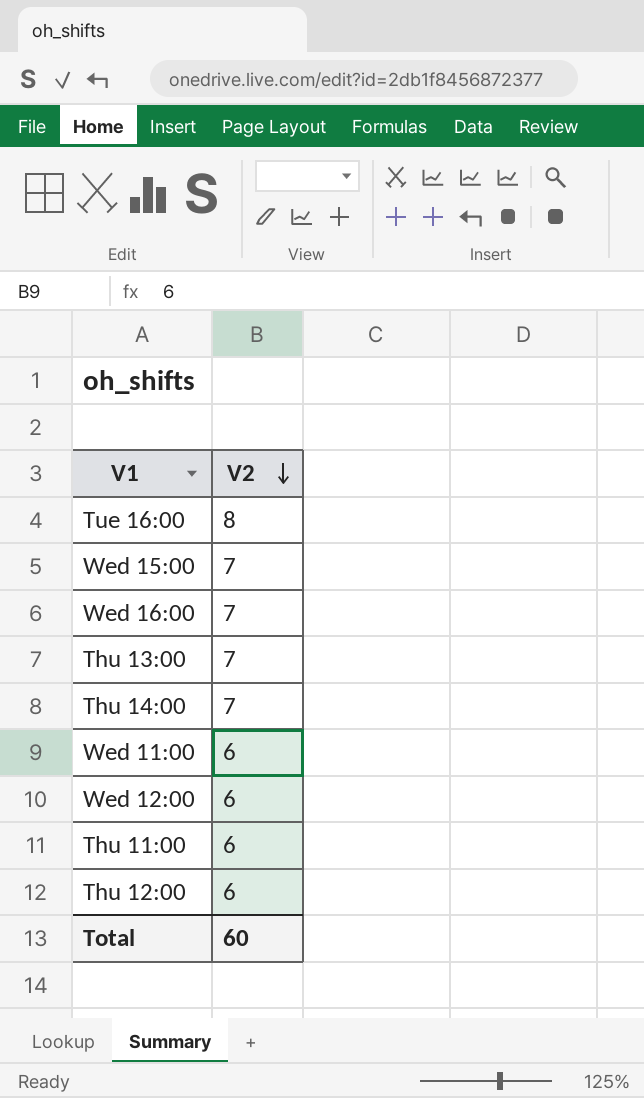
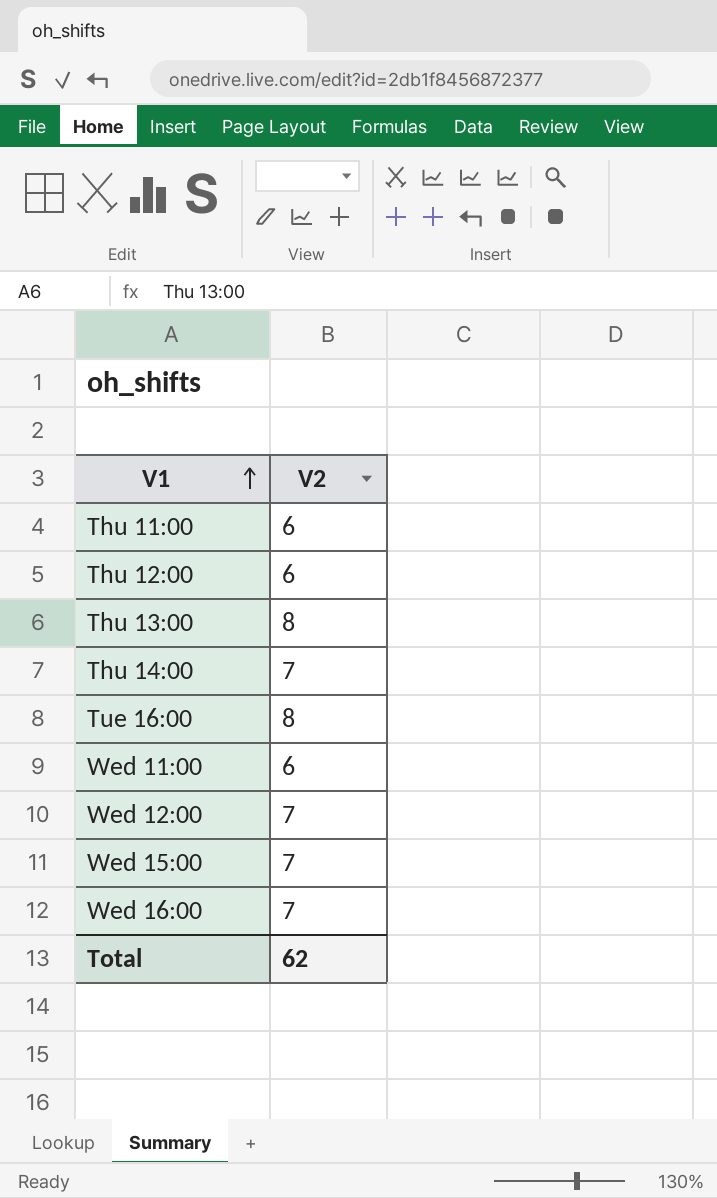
row order: V2 descending -> V1 ascending
Thu 13:00 | V2: 7 -> 8
Wed 12:00 | V2: 6 -> 7
Total | V2: 60 -> 62

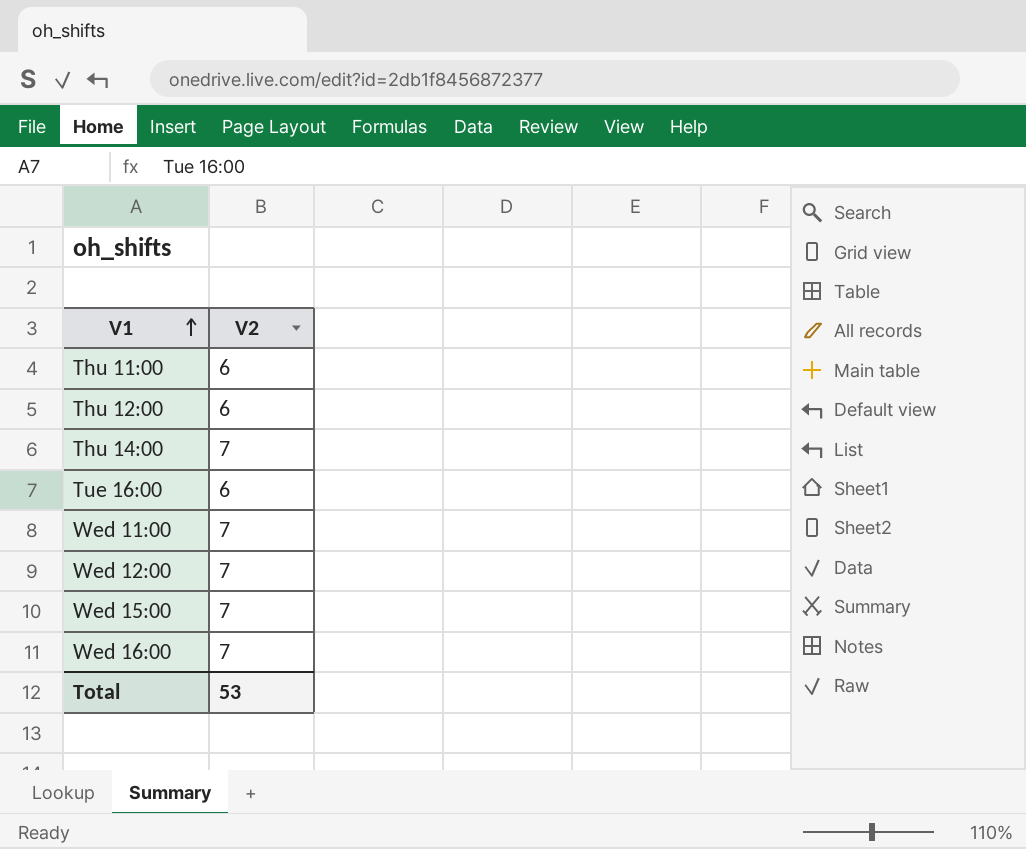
row Thu 13:00: 8 -> none
Tue 16:00 | V2: 8 -> 6
Wed 11:00 | V2: 6 -> 7
Total | V2: 62 -> 53

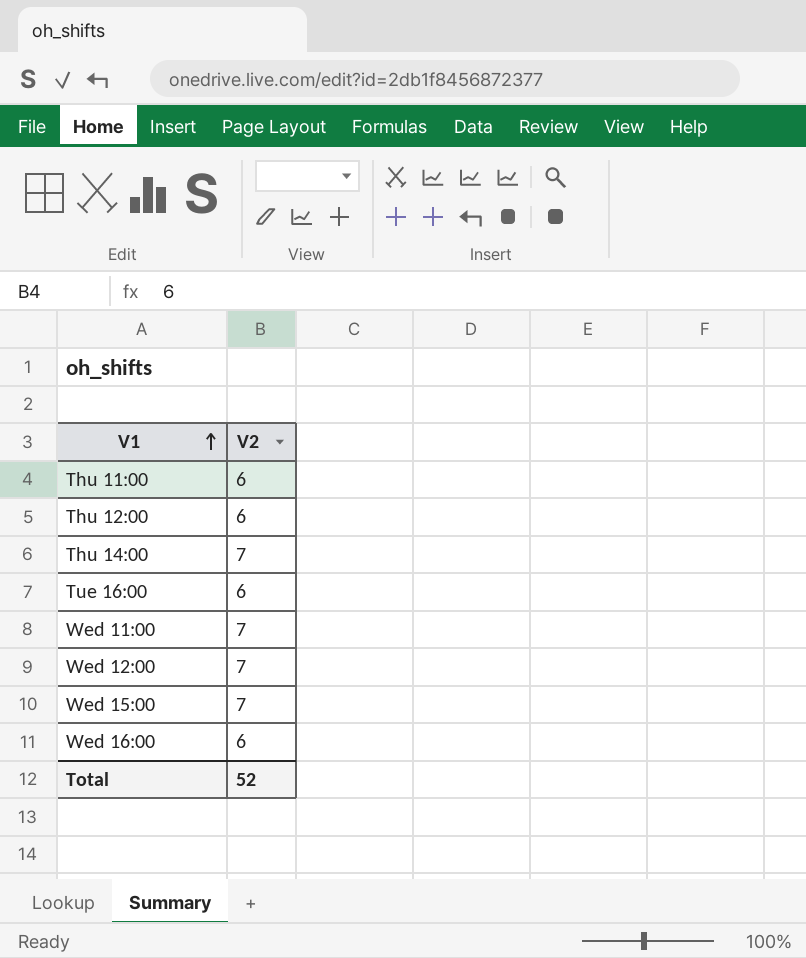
Wed 16:00 | V2: 7 -> 6
Total | V2: 53 -> 52

